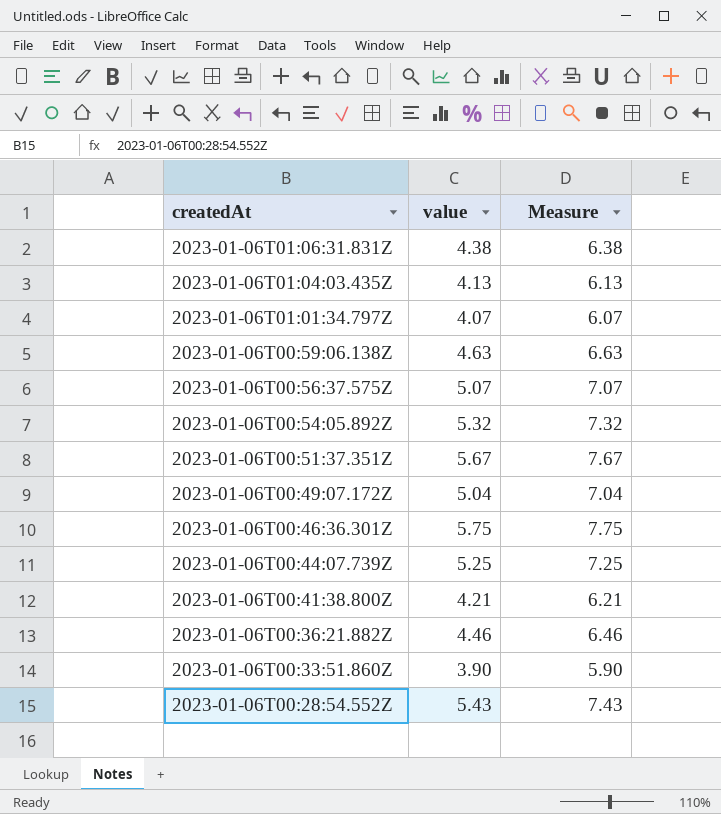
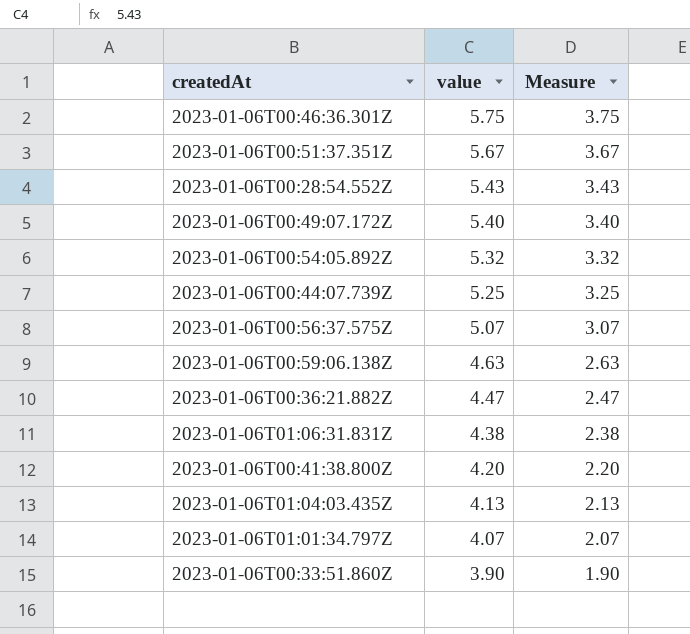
row order: createdAt descending -> value descending
column Measure | formula: [value] + 2 -> [value] - 2
2023-01-06T00:49:07.172Z | value: 5.04 -> 5.40
2023-01-06T00:36:21.882Z | value: 4.46 -> 4.47
2023-01-06T00:41:38.800Z | value: 4.21 -> 4.20

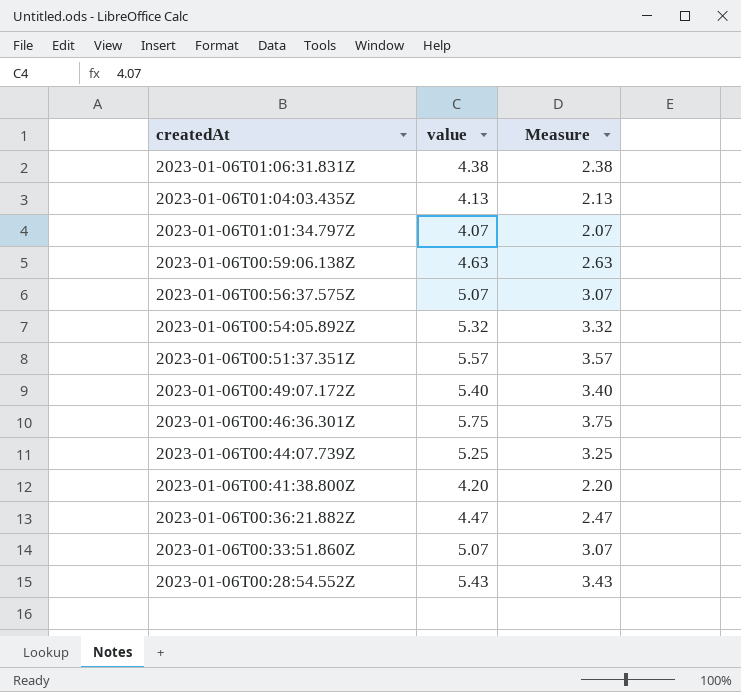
row order: value descending -> createdAt descending
2023-01-06T00:51:37.351Z | value: 5.67 -> 5.57
2023-01-06T00:51:37.351Z | Measure: 3.67 -> 3.57
2023-01-06T00:33:51.860Z | value: 3.90 -> 5.07
2023-01-06T00:33:51.860Z | Measure: 1.90 -> 3.07

